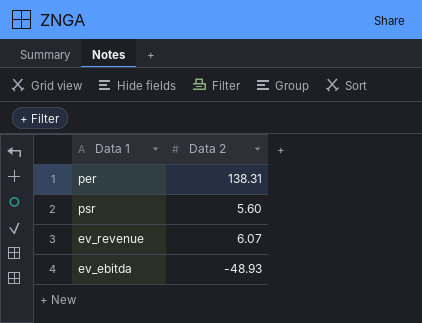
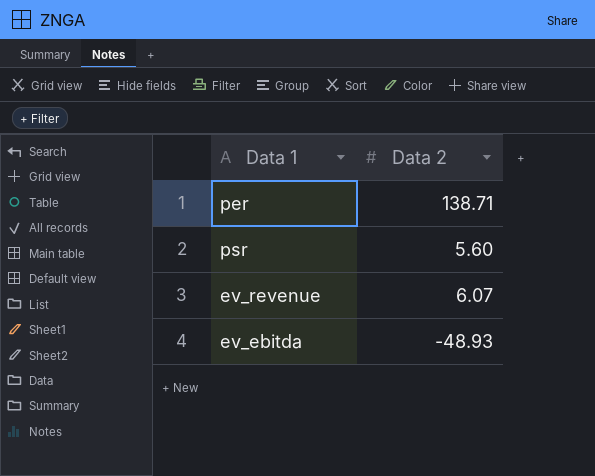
per | Data 2: 138.31 -> 138.71

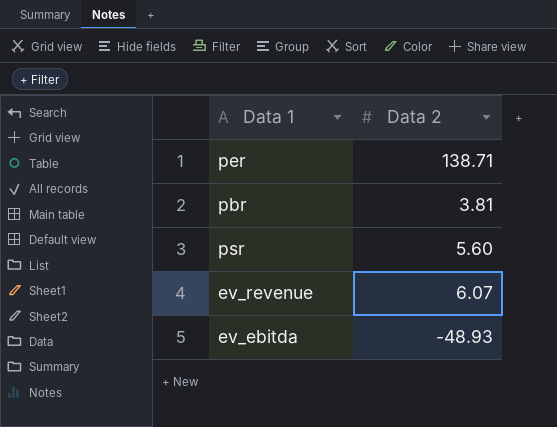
row pbr: none -> 3.81

